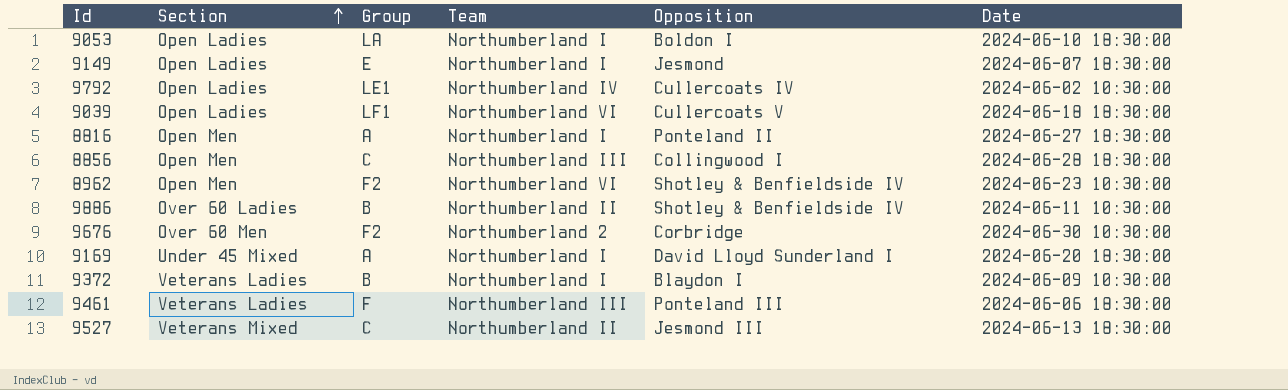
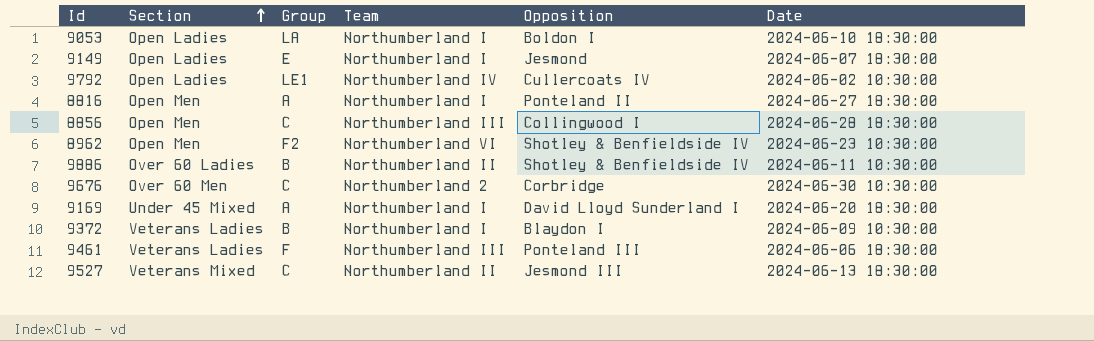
row 9039: Open Ladies | LF1 | Northumberland VI | Cullercoats V | 2024-06-18 18:30:00 -> none
9676 | Group: F2 -> C

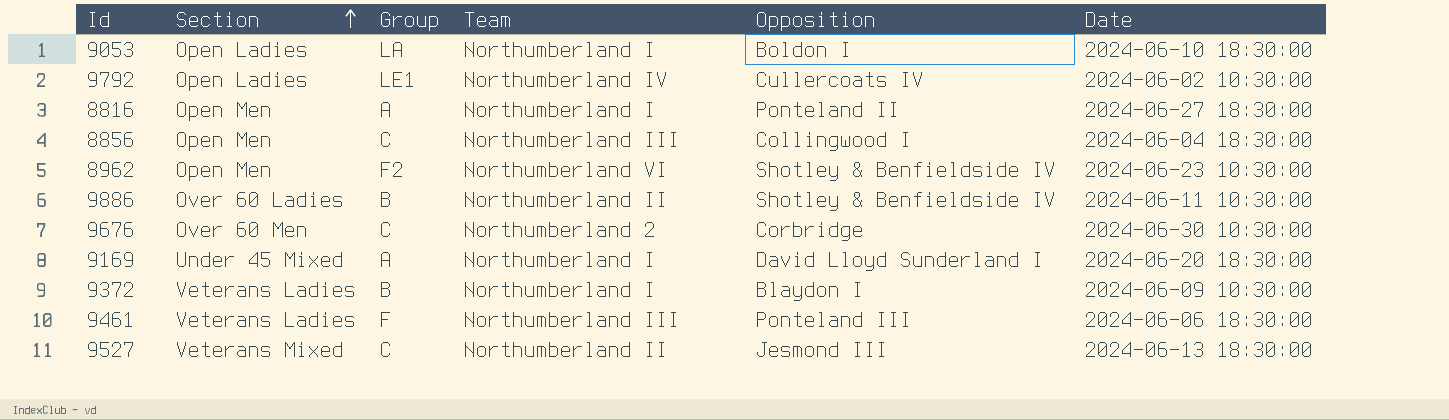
row 9149: Open Ladies | E | Northumberland I | Jesmond | 2024-06-07 18:30:00 -> none
8856 | Date: 2024-06-28 18:30:00 -> 2024-06-04 18:30:00

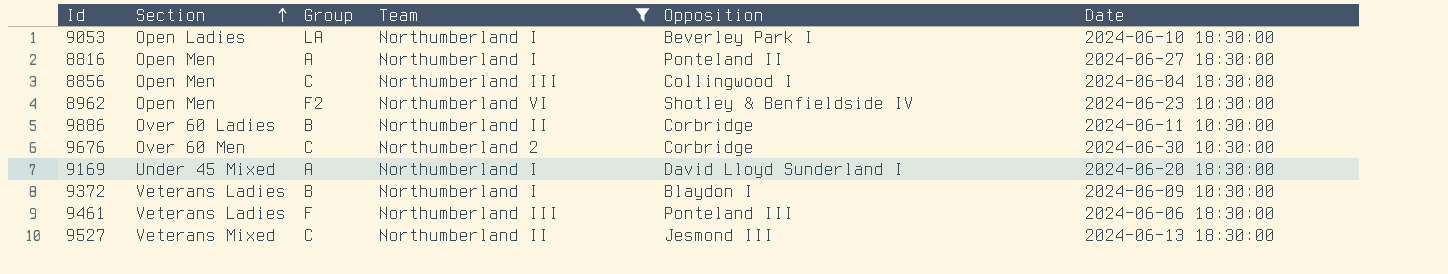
filter: none -> Team != Northumberland IV
9053 | Opposition: Boldon I -> Beverley Park I
9886 | Opposition: Shotley & Benfieldside IV -> Corbridge

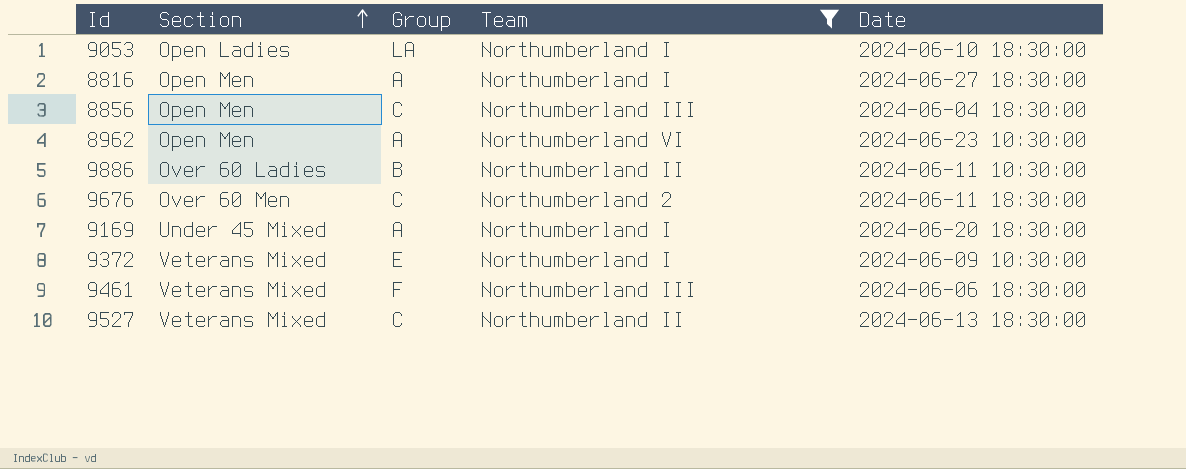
column Opposition | position: 5 -> none
8962 | Group: F2 -> A
9676 | Date: 2024-06-30 10:30:00 -> 2024-06-11 18:30:00
9372 | Section: Veterans Ladies -> Veterans Mixed
9372 | Group: B -> E
9461 | Section: Veterans Ladies -> Veterans Mixed

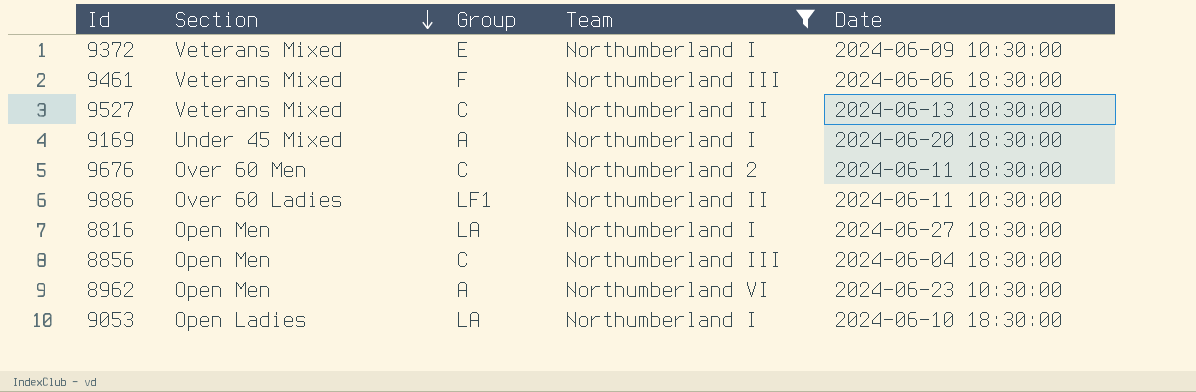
row order: Section ascending -> Section descending
9886 | Group: B -> LF1
8816 | Group: A -> LA

